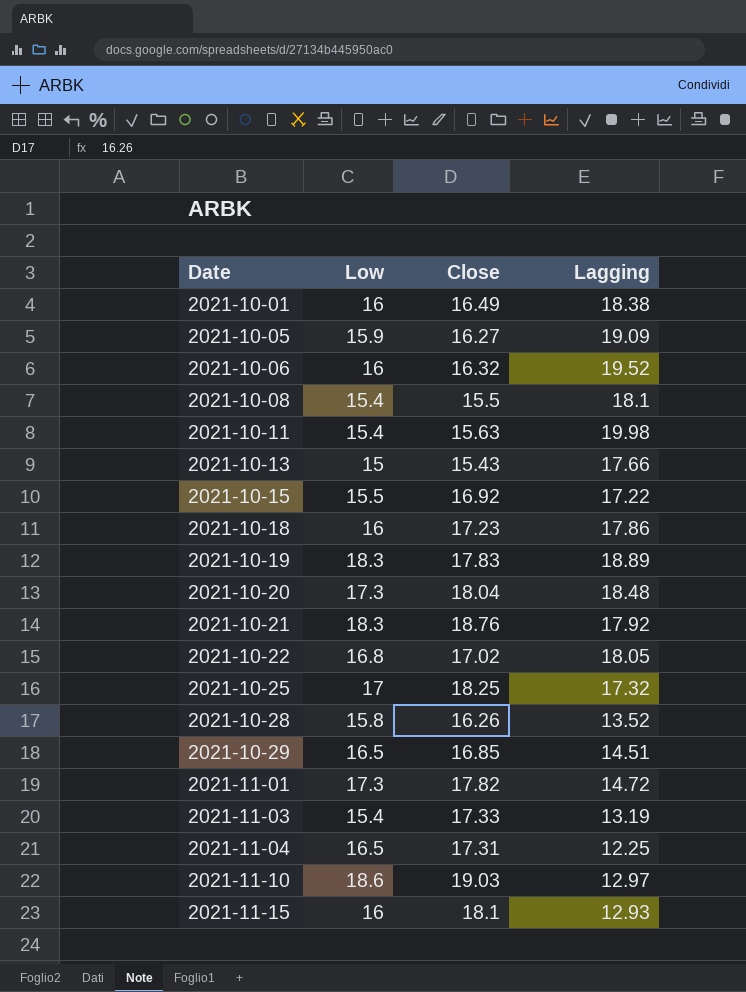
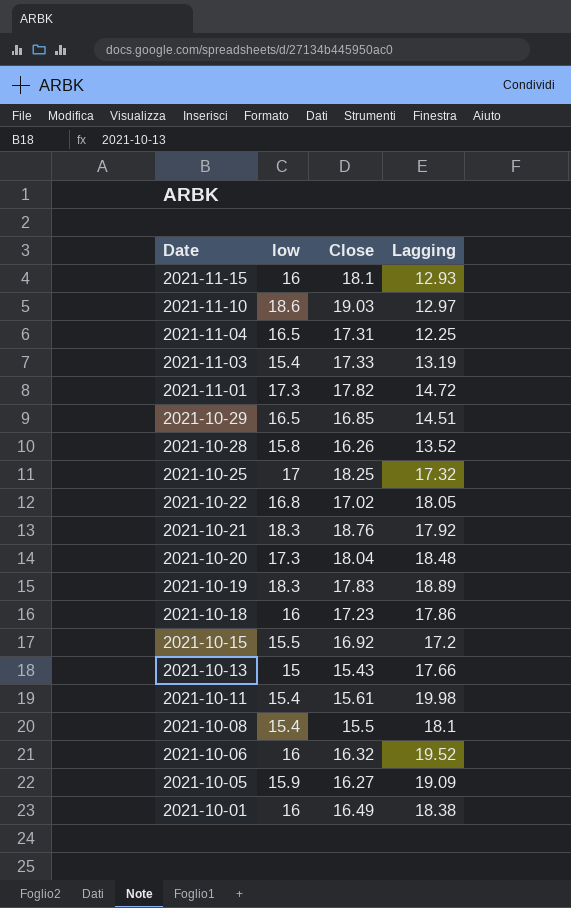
row order: Date ascending -> Date descending
column name: Low -> low
2021-10-15 | Lagging: 17.22 -> 17.2
2021-10-11 | Close: 15.63 -> 15.61

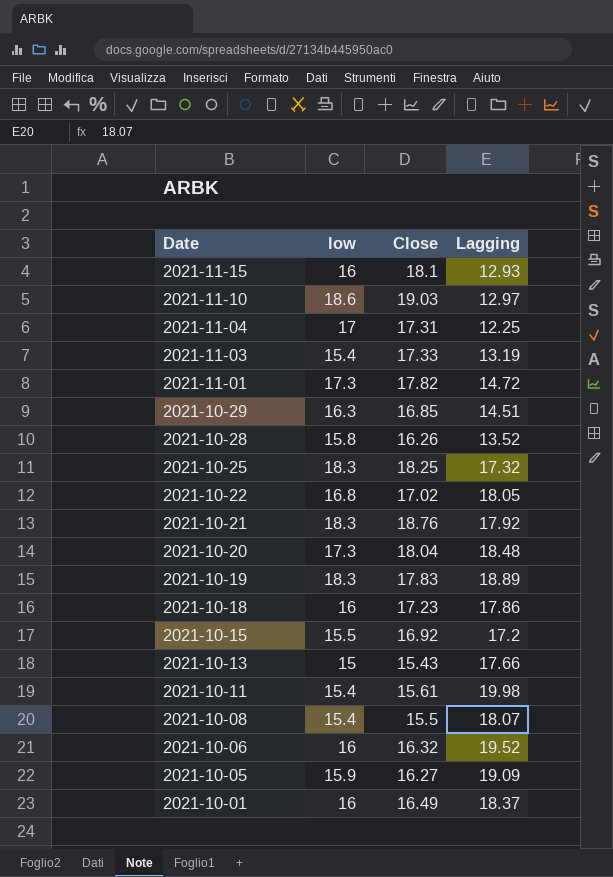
2021-11-04 | low: 16.5 -> 17
2021-10-29 | low: 16.5 -> 16.3
2021-10-25 | low: 17 -> 18.3
2021-10-08 | Lagging: 18.1 -> 18.07
2021-10-01 | Lagging: 18.38 -> 18.37

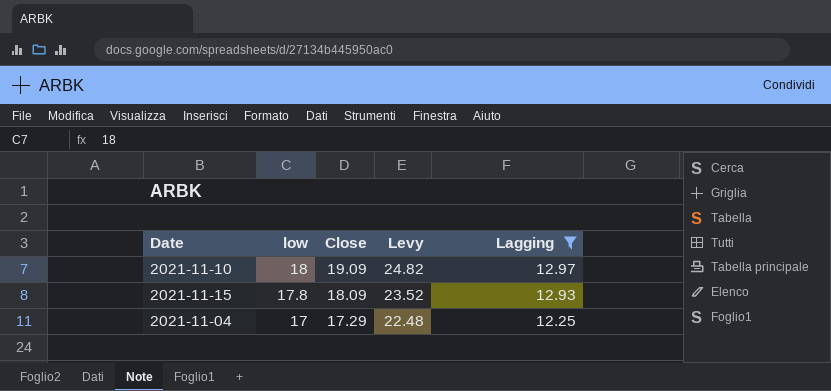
filter: none -> Lagging <= 12.97
row order: Date descending -> low descending
column Levy | formula: none -> [Close] * 1.3
2021-11-10 | low: 18.6 -> 18
2021-11-10 | Close: 19.03 -> 19.09
2021-11-15 | low: 16 -> 17.8
2021-11-15 | Close: 18.1 -> 18.09
2021-11-04 | Close: 17.31 -> 17.29

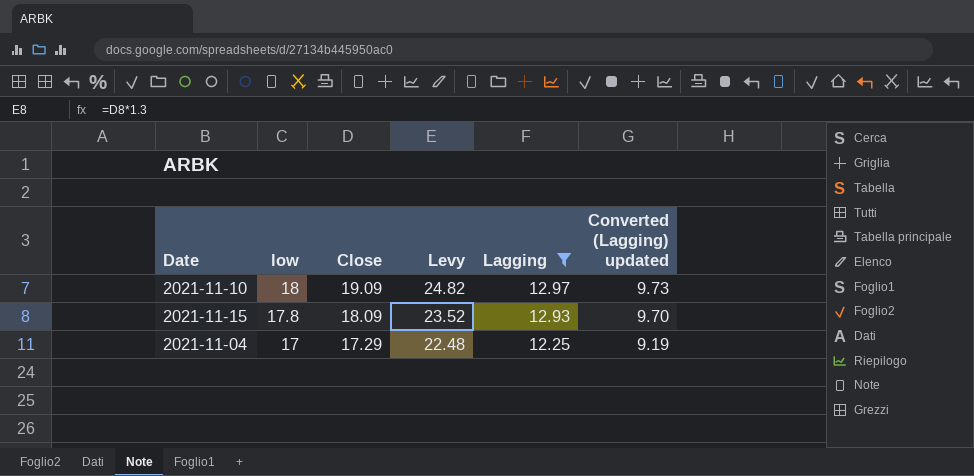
column Converted (Lagging) updated | formula: none -> [Lagging] * 0.75

